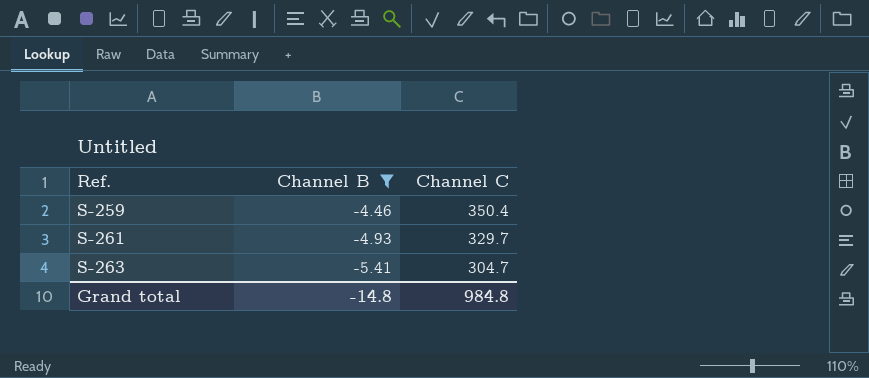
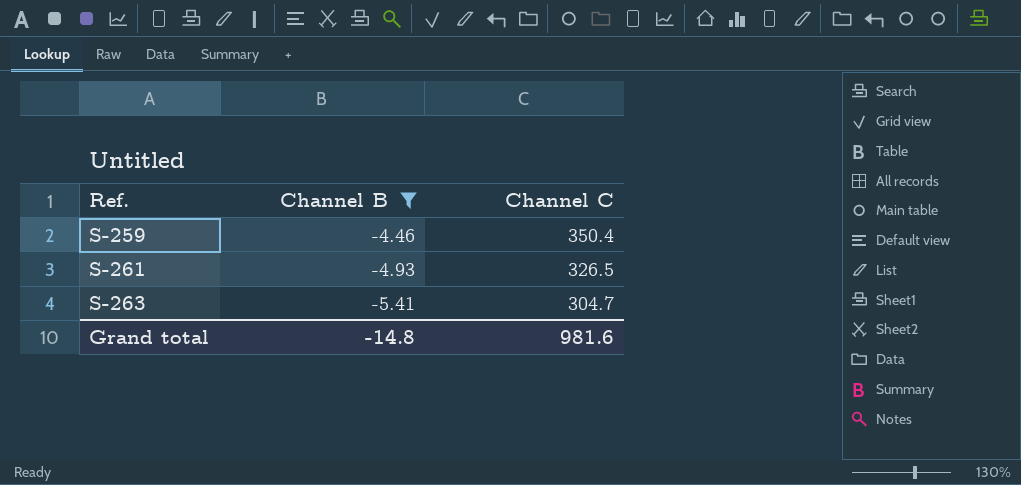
S-261 | Channel C: 329.7 -> 326.5
Grand total | Channel C: 984.8 -> 981.6

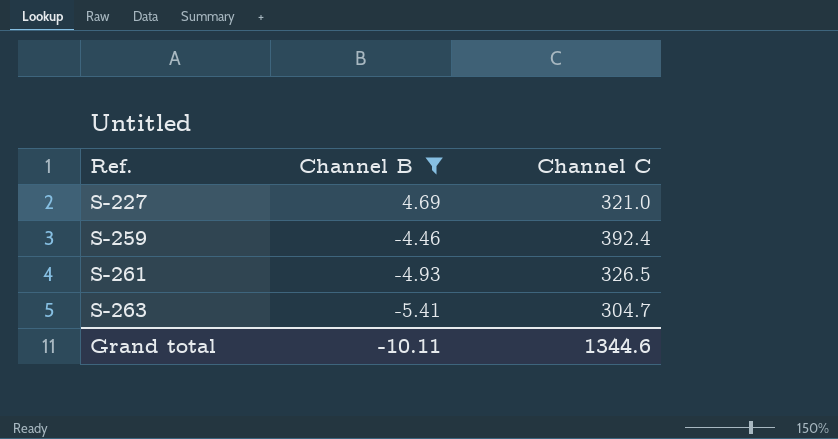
row S-227: none -> 4.69 | 321.0
S-259 | Channel C: 350.4 -> 392.4
Grand total | Channel B: -14.8 -> -10.11
Grand total | Channel C: 981.6 -> 1344.6

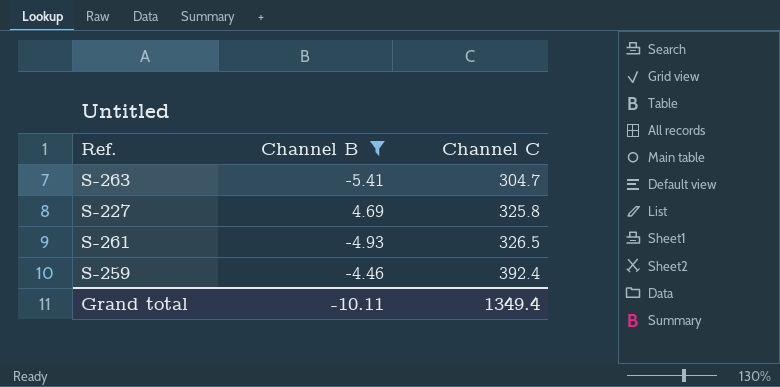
row order: Ref. ascending -> Channel C ascending
S-227 | Channel C: 321.0 -> 325.8
Grand total | Channel C: 1344.6 -> 1349.4

